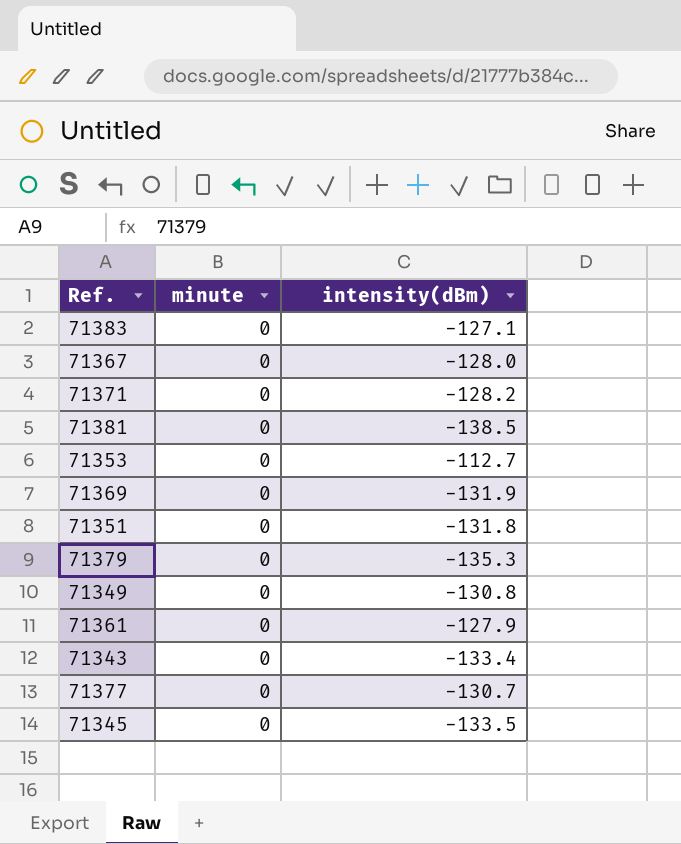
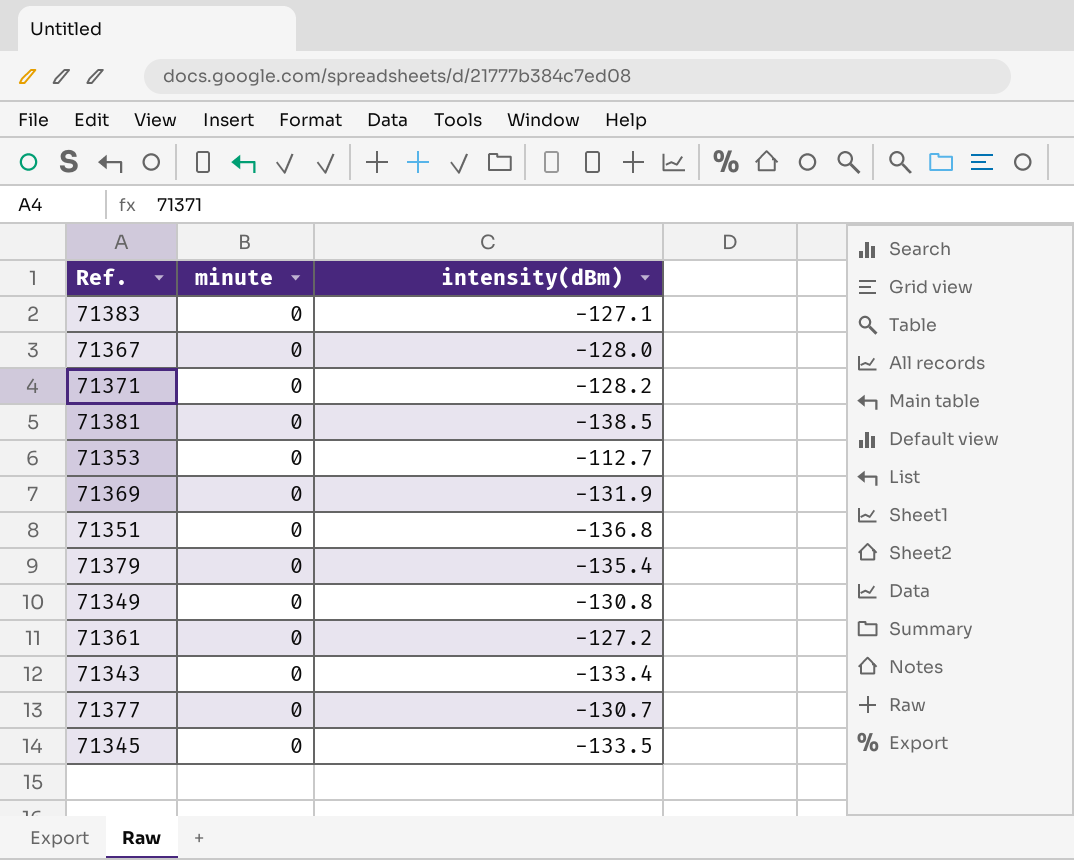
71351 | intensity(dBm): -131.8 -> -136.8
71379 | intensity(dBm): -135.3 -> -135.4
71361 | intensity(dBm): -127.9 -> -127.2

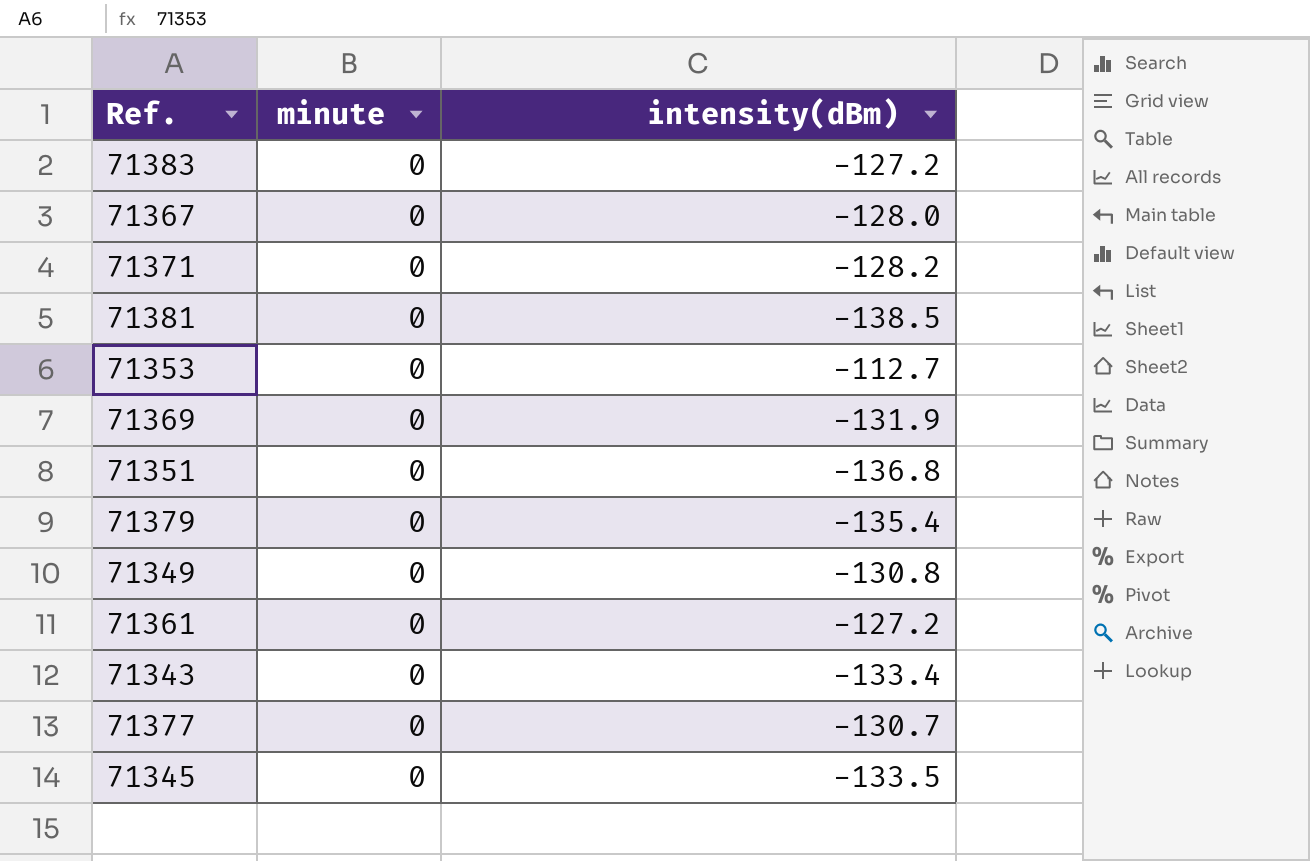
71383 | intensity(dBm): -127.1 -> -127.2

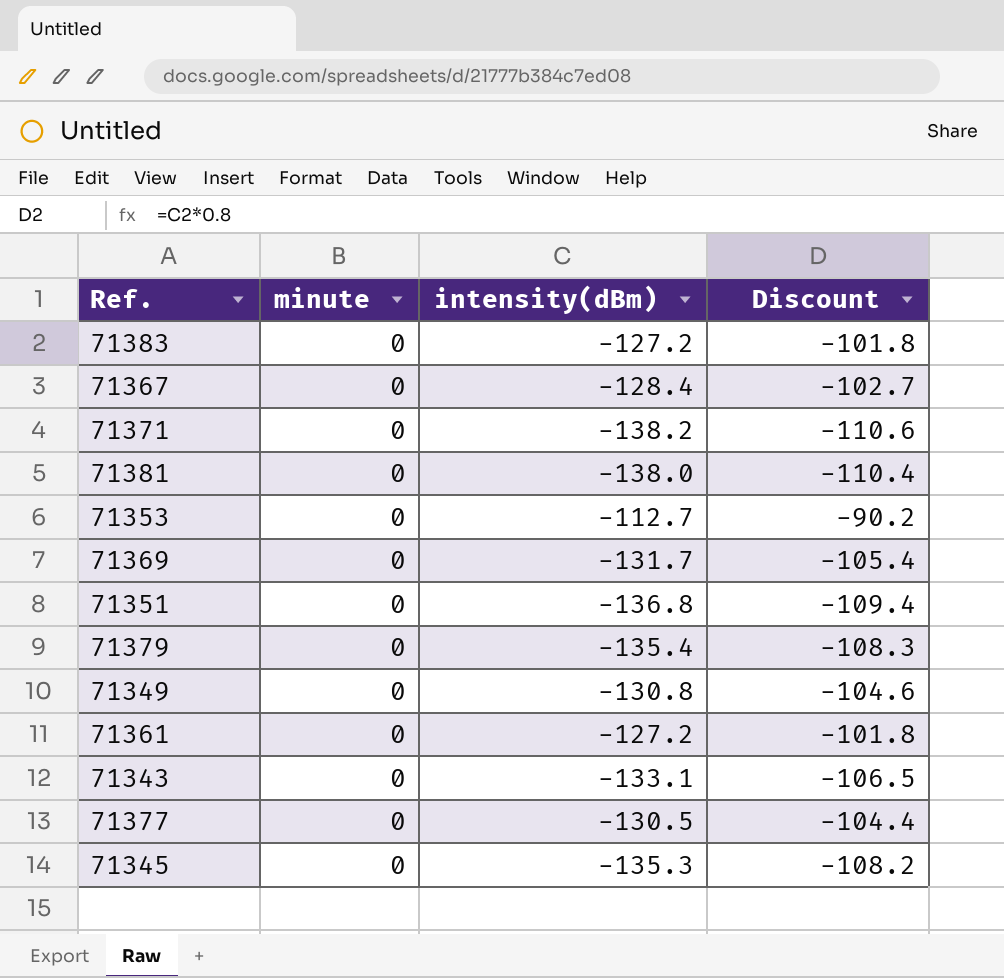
column Discount | formula: none -> [intensity(dBm)] * 0.8
71367 | intensity(dBm): -128.0 -> -128.4
71371 | intensity(dBm): -128.2 -> -138.2
71381 | intensity(dBm): -138.5 -> -138.0
71369 | intensity(dBm): -131.9 -> -131.7
71343 | intensity(dBm): -133.4 -> -133.1
71377 | intensity(dBm): -130.7 -> -130.5
71345 | intensity(dBm): -133.5 -> -135.3

